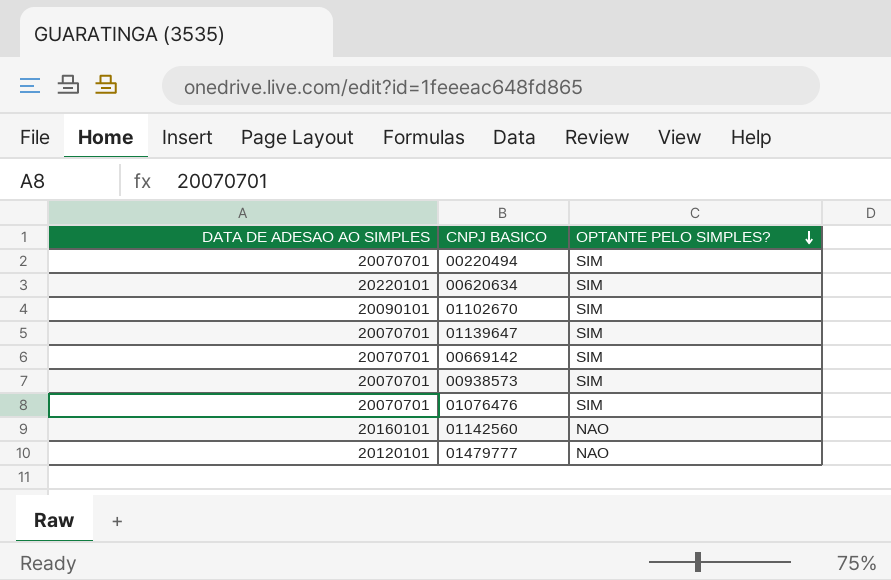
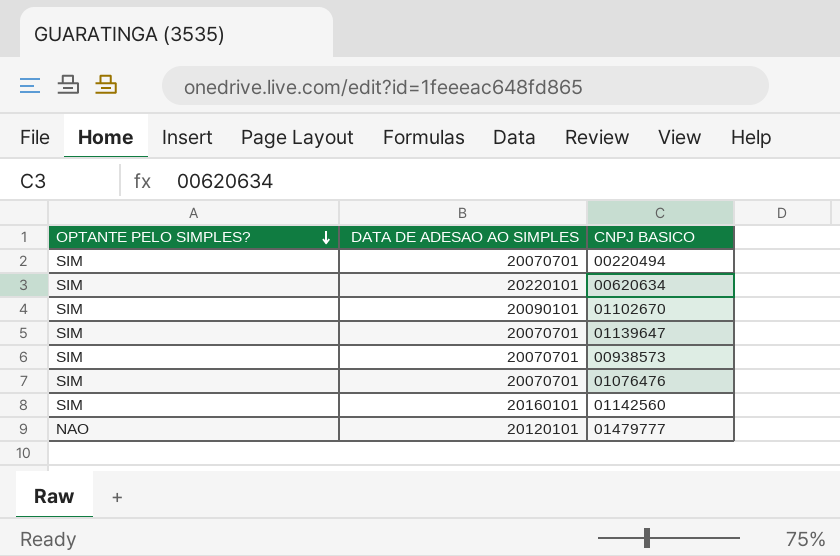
column OPTANTE PELO SIMPLES? | position: 3 -> 1
row 00669142: 20070701 | SIM -> none
01142560 | OPTANTE PELO SIMPLES?: NAO -> SIM

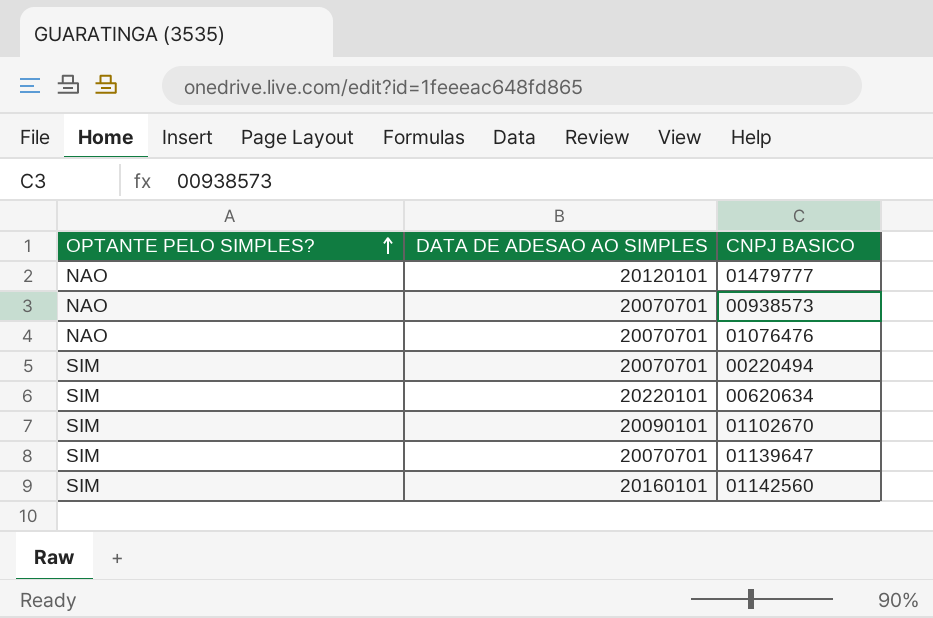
row order: OPTANTE PELO SIMPLES? descending -> OPTANTE PELO SIMPLES? ascending
00938573 | OPTANTE PELO SIMPLES?: SIM -> NAO
01076476 | OPTANTE PELO SIMPLES?: SIM -> NAO

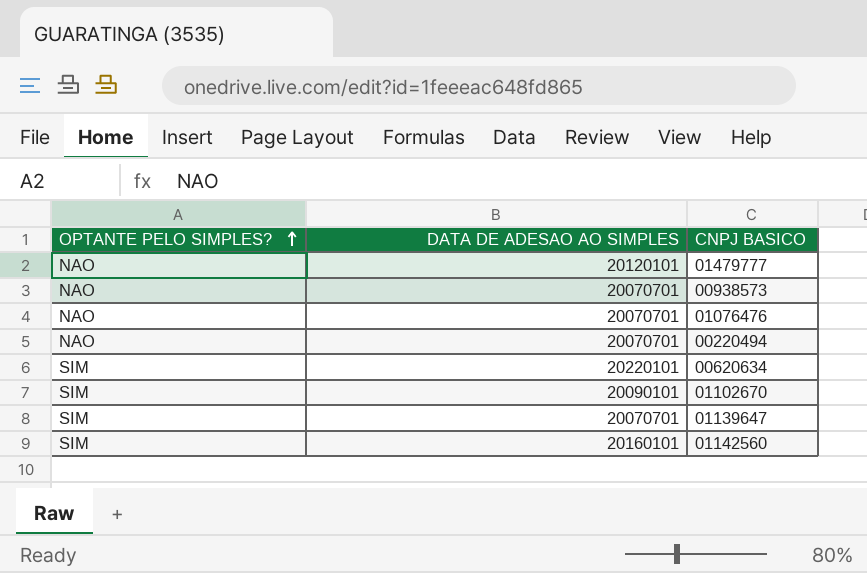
00220494 | OPTANTE PELO SIMPLES?: SIM -> NAO

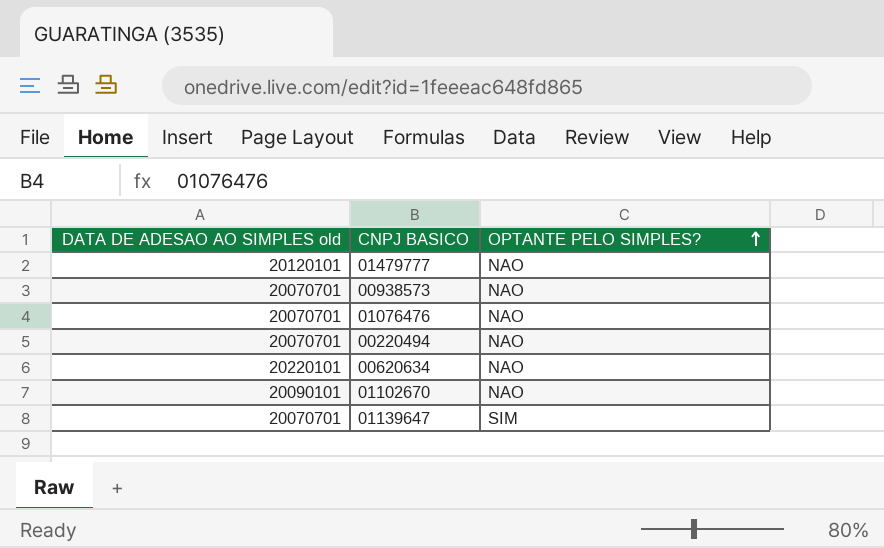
column name: DATA DE ADESAO AO SIMPLES -> DATA DE ADESAO AO SIMPLES old
column OPTANTE PELO SIMPLES? | position: 1 -> 3
row 01142560: SIM | 20160101 -> none
00620634 | OPTANTE PELO SIMPLES?: SIM -> NAO
01102670 | OPTANTE PELO SIMPLES?: SIM -> NAO

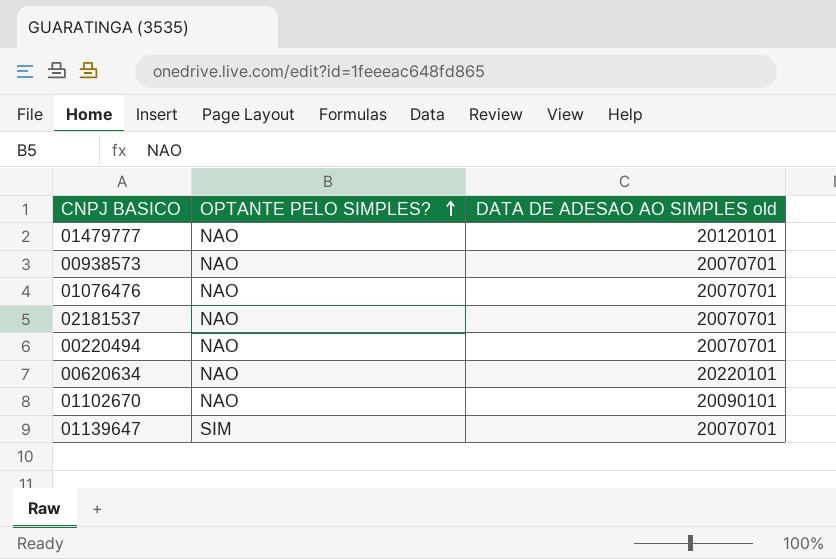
column DATA DE ADESAO AO SIMPLES old | position: 1 -> 3
row 02181537: none -> NAO | 20070701

